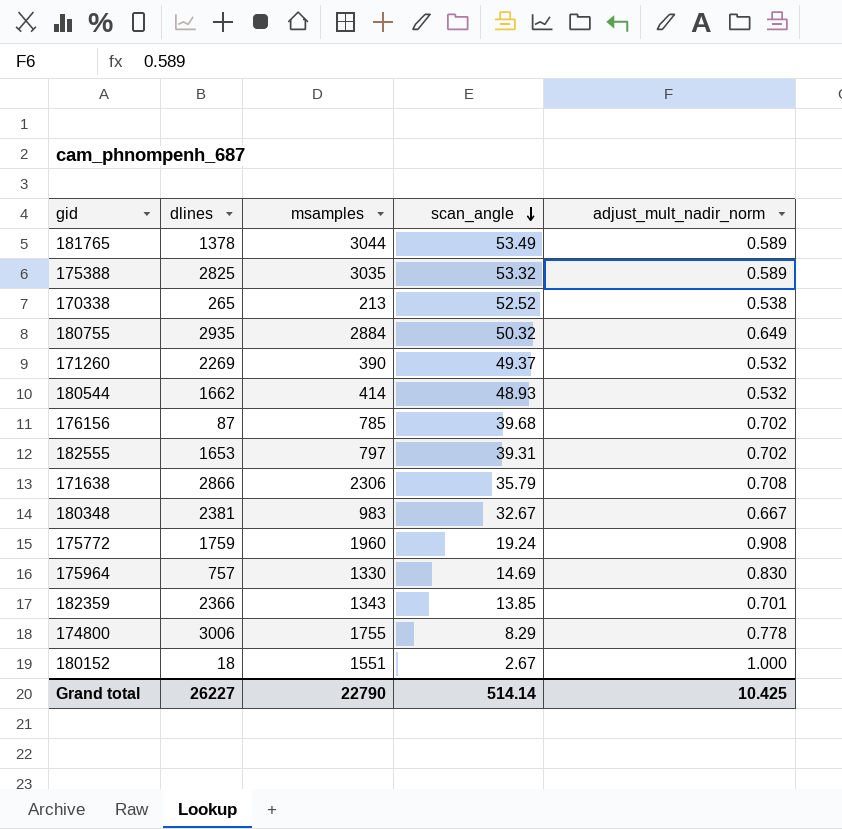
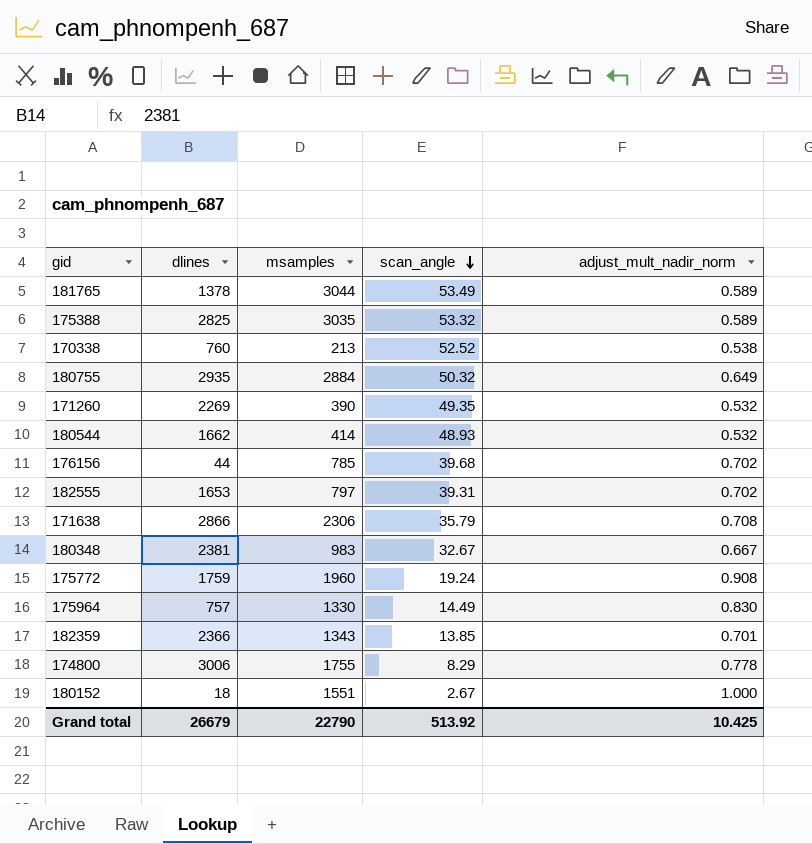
170338 | dlines: 265 -> 760
171260 | scan_angle: 49.37 -> 49.35
176156 | dlines: 87 -> 44
175964 | scan_angle: 14.69 -> 14.49
Grand total | dlines: 26227 -> 26679
Grand total | scan_angle: 514.14 -> 513.92

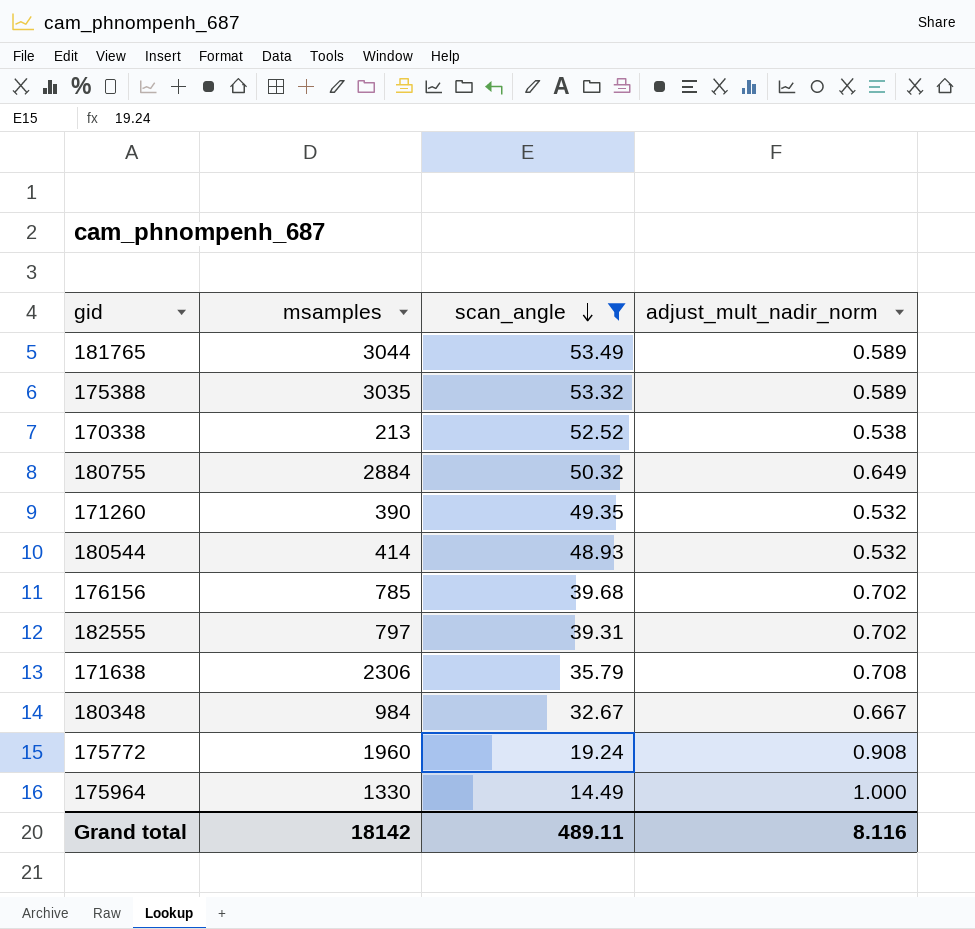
filter: none -> scan_angle >= 14.49
column dlines | position: 2 -> none
180348 | msamples: 983 -> 984
175964 | adjust_mult_nadir_norm: 0.830 -> 1.000
Grand total | msamples: 22790 -> 18142
Grand total | scan_angle: 513.92 -> 489.11
Grand total | adjust_mult_nadir_norm: 10.425 -> 8.116

